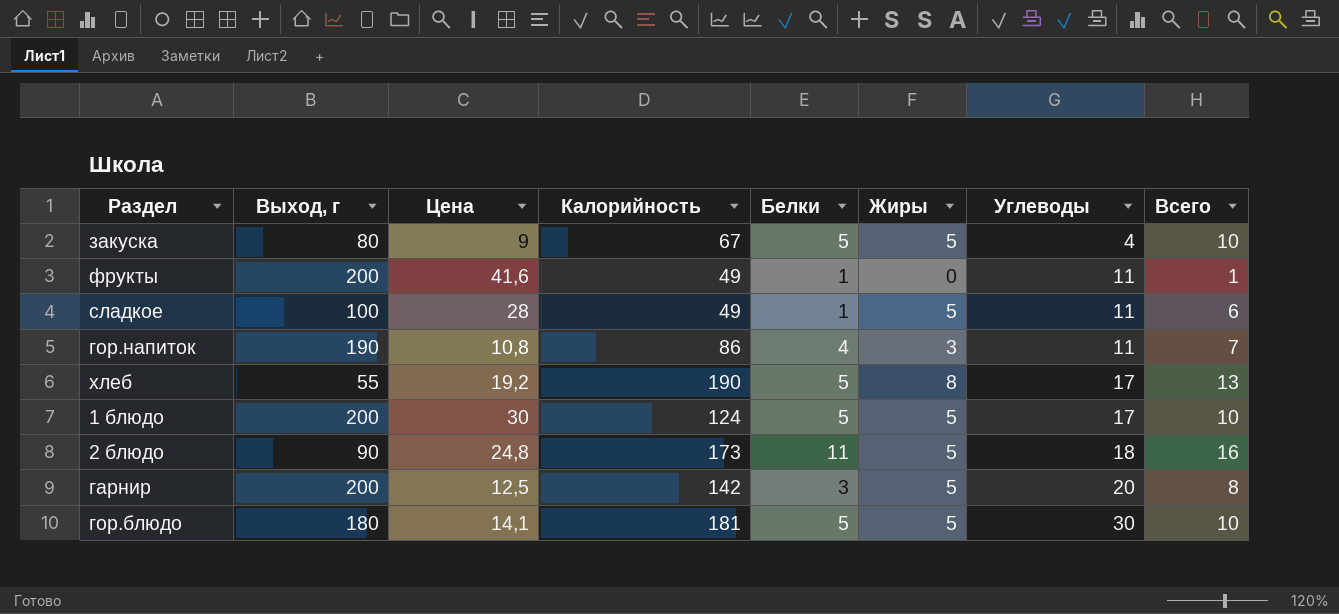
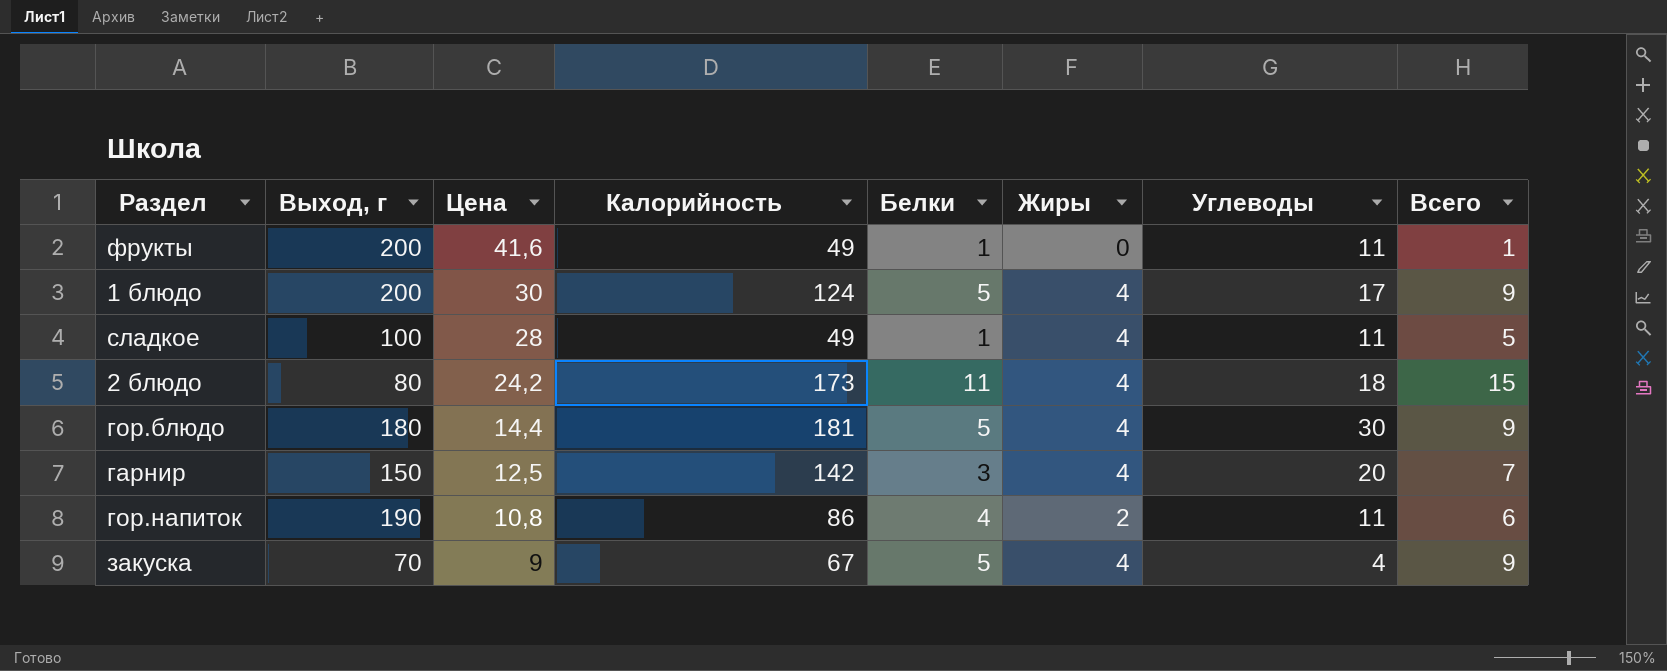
row order: Углеводы ascending -> Цена descending
row хлеб: 55 | 19,2 | 190 | 5 | 8 | 17 | 13 -> none
1 блюдо | Жиры: 5 -> 4
1 блюдо | Всего: 10 -> 9
сладкое | Жиры: 5 -> 4
сладкое | Всего: 6 -> 5
2 блюдо | Выход, г: 90 -> 80
2 блюдо | Цена: 24,8 -> 24,2
2 блюдо | Жиры: 5 -> 4
2 блюдо | Всего: 16 -> 15
гор.блюдо | Цена: 14,1 -> 14,4
гор.блюдо | Жиры: 5 -> 4
гор.блюдо | Всего: 10 -> 9
гарнир | Выход, г: 200 -> 150
гарнир | Жиры: 5 -> 4
гарнир | Всего: 8 -> 7
гор.напиток | Жиры: 3 -> 2
гор.напиток | Всего: 7 -> 6
закуска | Выход, г: 80 -> 70
закуска | Жиры: 5 -> 4
закуска | Всего: 10 -> 9

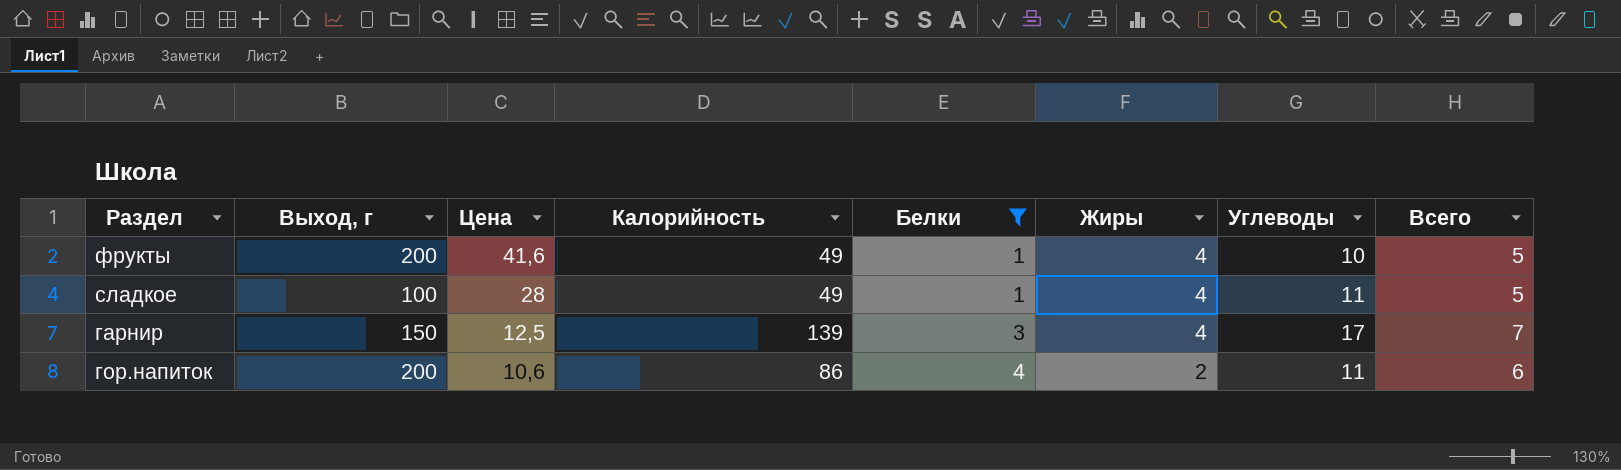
filter: none -> Белки <= 4
фрукты | Жиры: 0 -> 4
фрукты | Углеводы: 11 -> 10
фрукты | Всего: 1 -> 5
гарнир | Калорийность: 142 -> 139
гарнир | Углеводы: 20 -> 17
гор.напиток | Выход, г: 190 -> 200
гор.напиток | Цена: 10,8 -> 10,6

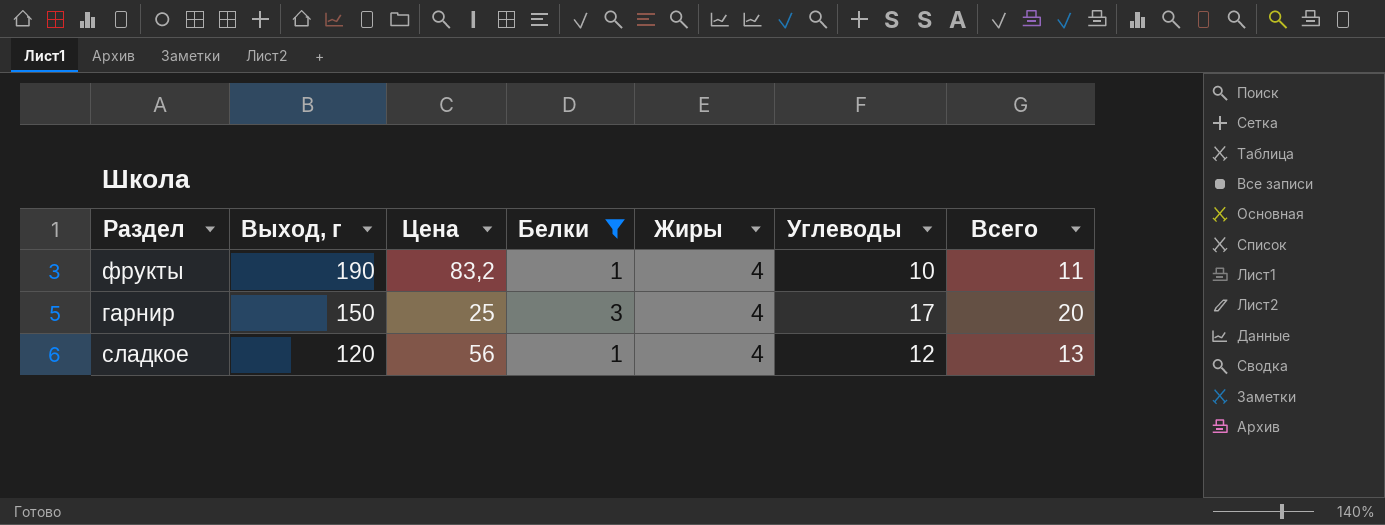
row order: Цена descending -> Выход, г descending
column Калорийность | position: 4 -> none
column Всего | formula: [Белки] + [Жиры] -> [Белки] + [Углеводы]
row гор.напиток: 200 | 10,6 | 86 | 4 | 2 | 11 | 6 -> none
фрукты | Выход, г: 200 -> 190
фрукты | Цена: 41,6 -> 83,2
гарнир | Цена: 12,5 -> 25
сладкое | Выход, г: 100 -> 120
сладкое | Цена: 28 -> 56
сладкое | Углеводы: 11 -> 12

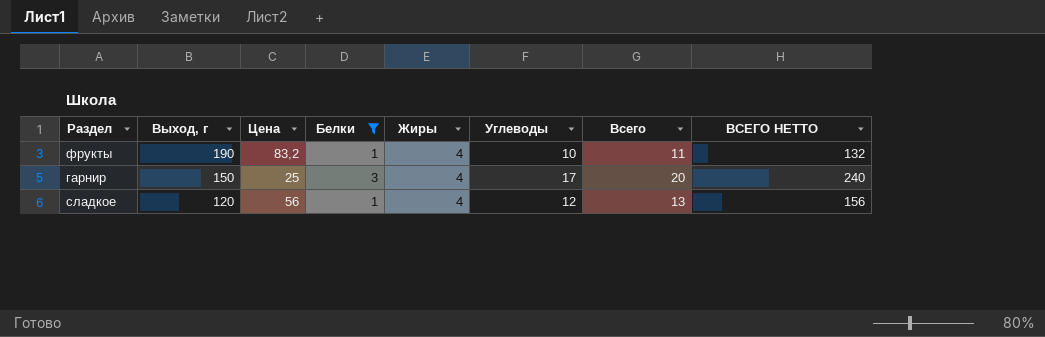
column ВСЕГО НЕТТО | formula: none -> [Всего] * 12

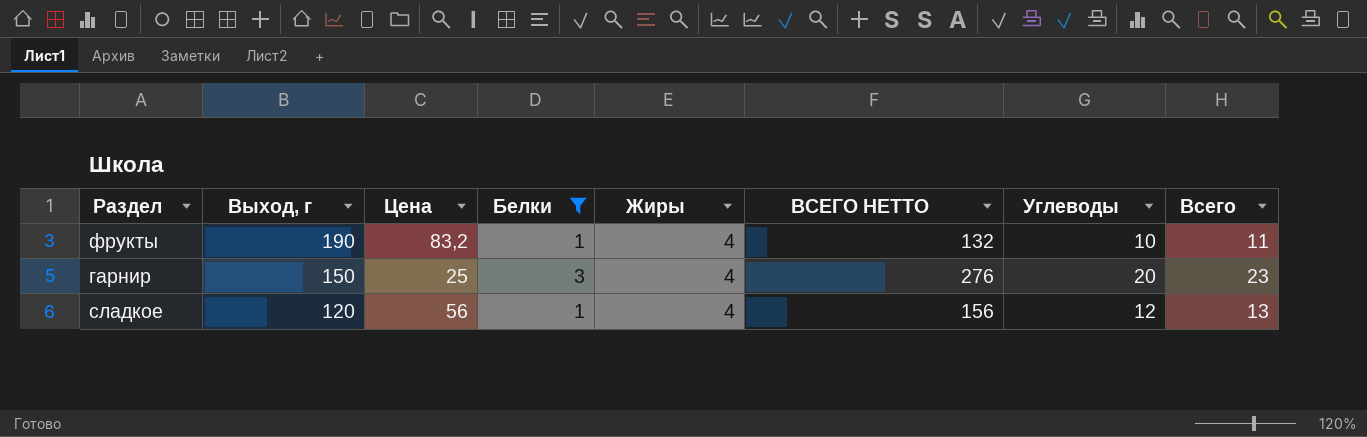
column ВСЕГО НЕТТО | position: 8 -> 6
гарнир | ВСЕГО НЕТТО: 240 -> 276
гарнир | Углеводы: 17 -> 20
гарнир | Всего: 20 -> 23

